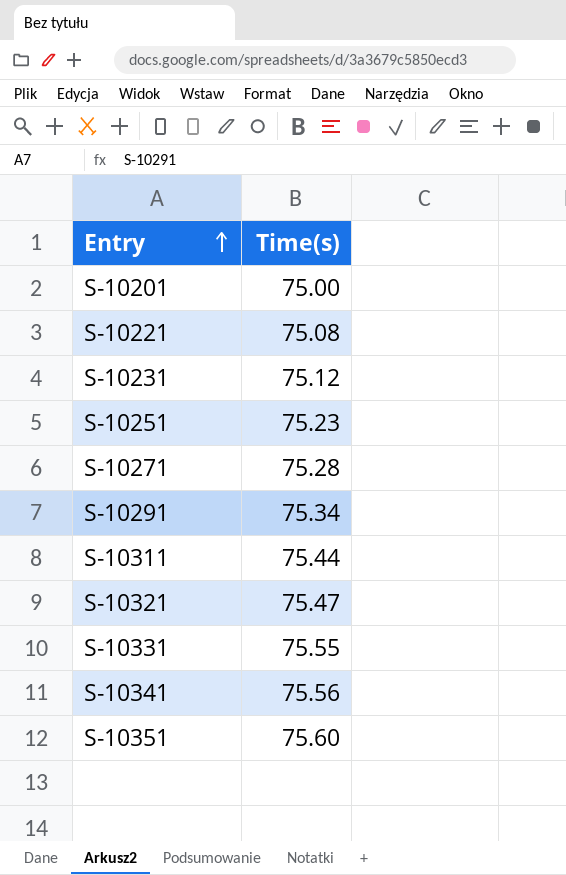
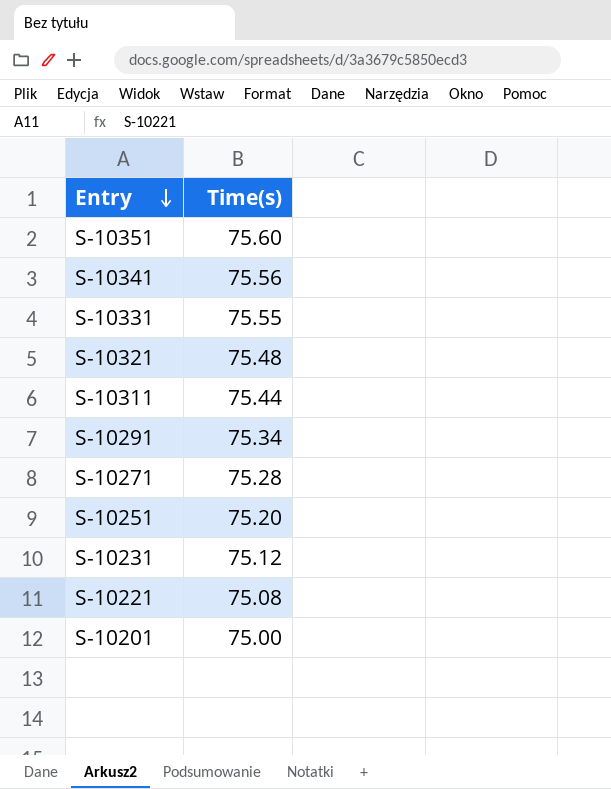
row order: Entry ascending -> Entry descending
S-10321 | Time(s): 75.47 -> 75.48
S-10251 | Time(s): 75.23 -> 75.20

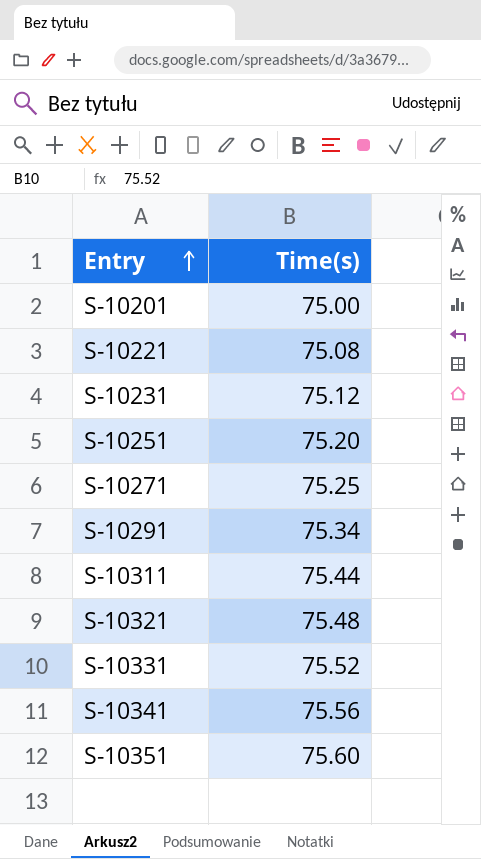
row order: Entry descending -> Entry ascending
S-10271 | Time(s): 75.28 -> 75.25
S-10331 | Time(s): 75.55 -> 75.52

